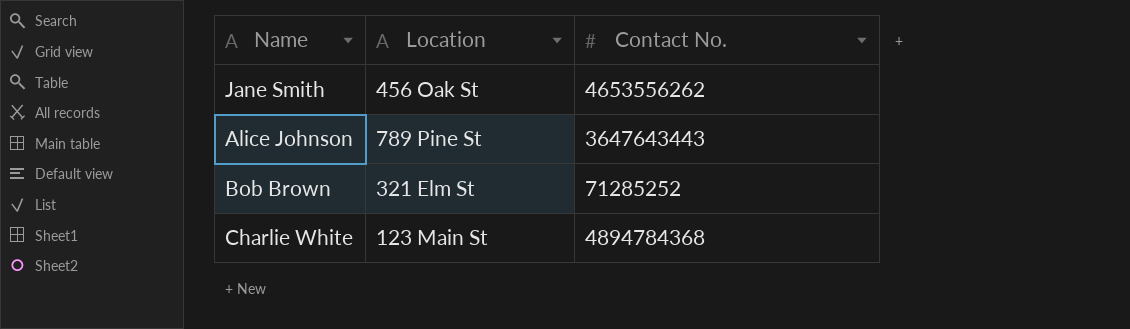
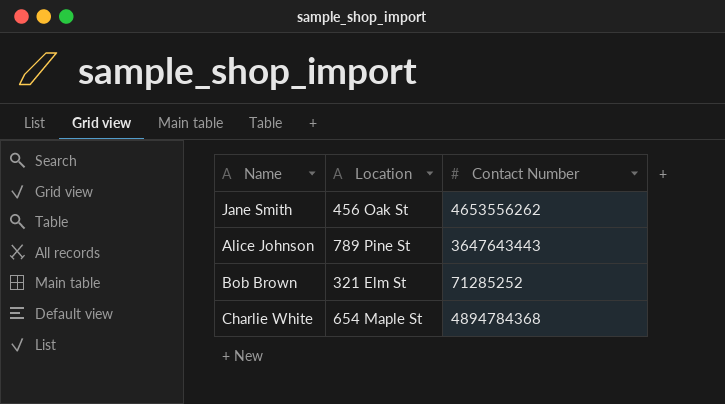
column name: Contact No. -> Contact Number
Charlie White | Location: 123 Main St -> 654 Maple St

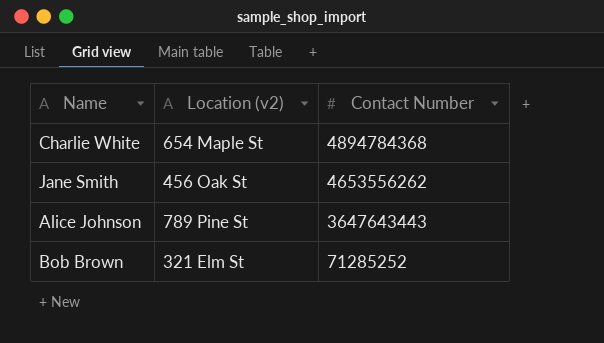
row order: none -> Contact Number descending
column name: Location -> Location (v2)

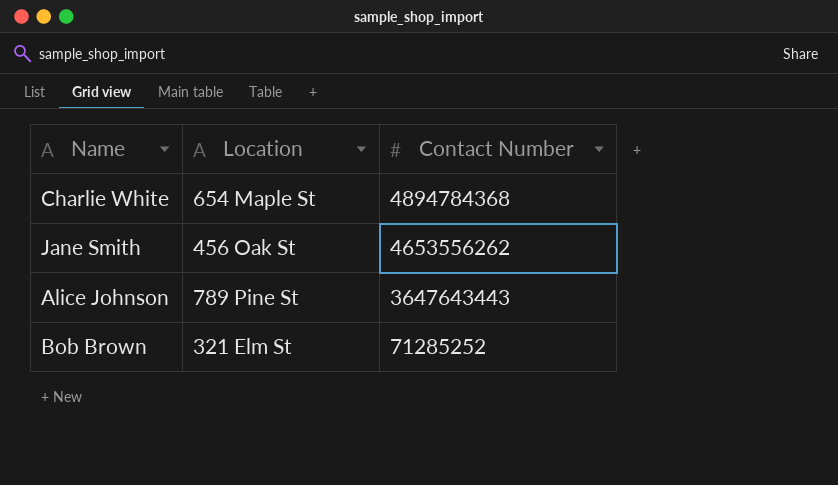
column name: Location (v2) -> Location

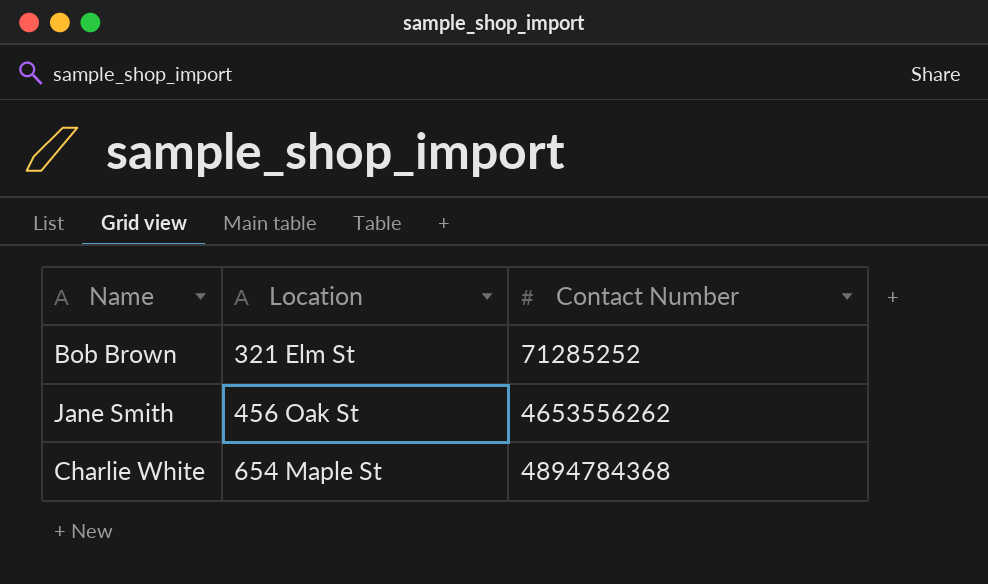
row order: Contact Number descending -> Location ascending
row Alice Johnson: 789 Pine St | 3647643443 -> none

